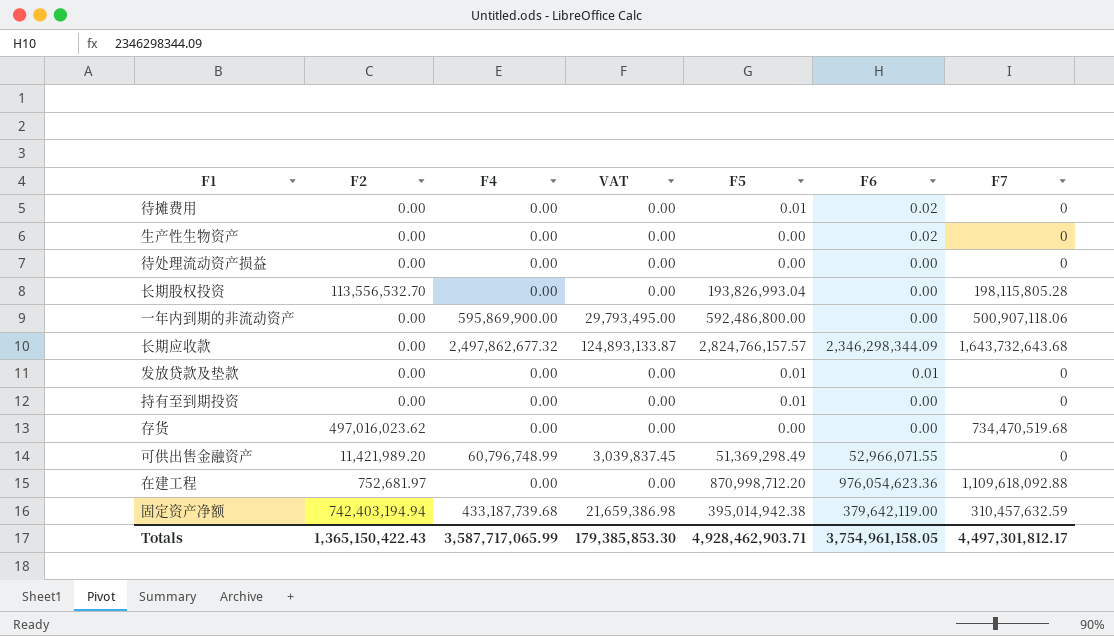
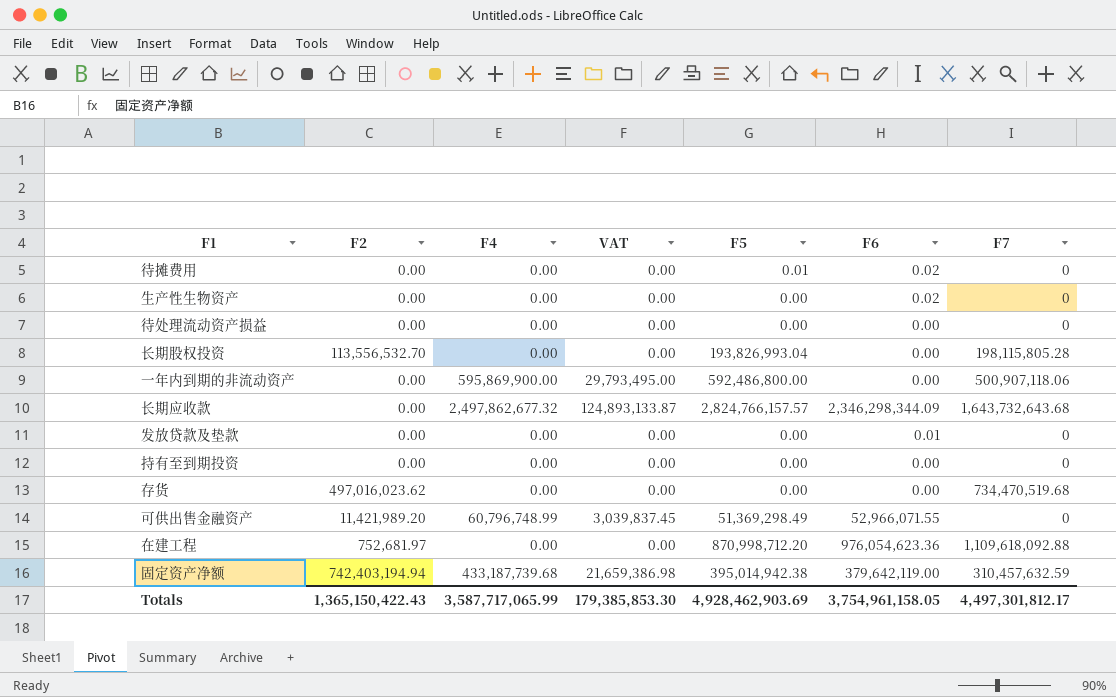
发放贷款及垫款 | F5: 0.01 -> 0.00
持有至到期投资 | F5: 0.01 -> 0.00
Totals | F5: 4,928,462,903.71 -> 4,928,462,903.69

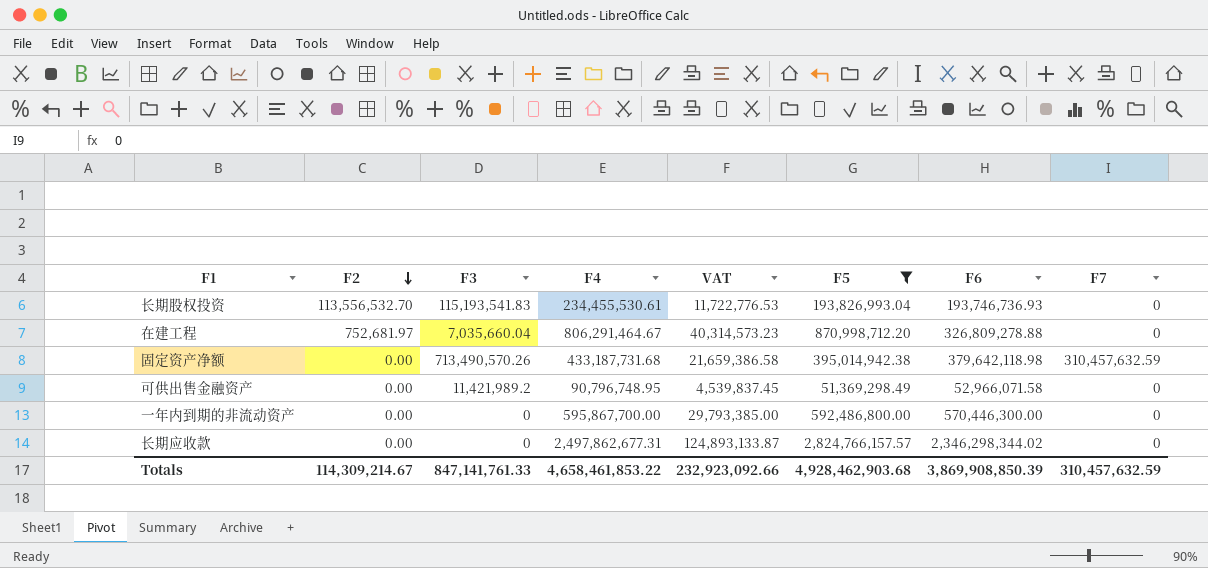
filter: none -> F5 >= 51,369,298.49
row order: none -> F2 descending
column F3 | position: none -> 3
长期股权投资 | F4: 0.00 -> 234,455,530.61
长期股权投资 | VAT: 0.00 -> 11,722,776.53
长期股权投资 | F6: 0.00 -> 193,746,736.93
长期股权投资 | F7: 198,115,805.28 -> 0
在建工程 | F4: 0.00 -> 806,291,464.67
在建工程 | VAT: 0.00 -> 40,314,573.23
在建工程 | F6: 976,054,623.36 -> 326,809,278.88
在建工程 | F7: 1,109,618,092.88 -> 0
固定资产净额 | F2: 742,403,194.94 -> 0.00
固定资产净额 | F4: 433,187,739.68 -> 433,187,731.68
固定资产净额 | VAT: 21,659,386.98 -> 21,659,386.58
固定资产净额 | F6: 379,642,119.00 -> 379,642,118.98
可供出售金融资产 | F2: 11,421,989.20 -> 0.00
可供出售金融资产 | F4: 60,796,748.99 -> 90,796,748.95
可供出售金融资产 | VAT: 3,039,837.45 -> 4,539,837.45
可供出售金融资产 | F6: 52,966,071.55 -> 52,966,071.58
一年内到期的非流动资产 | F4: 595,869,900.00 -> 595,867,700.00
一年内到期的非流动资产 | VAT: 29,793,495.00 -> 29,793,385.00
一年内到期的非流动资产 | F6: 0.00 -> 570,446,300.00
一年内到期的非流动资产 | F7: 500,907,118.06 -> 0
长期应收款 | F4: 2,497,862,677.32 -> 2,497,862,677.31
长期应收款 | F6: 2,346,298,344.09 -> 2,346,298,344.02
长期应收款 | F7: 1,643,732,643.68 -> 0
Totals | F2: 1,365,150,422.43 -> 114,309,214.67
Totals | F4: 3,587,717,065.99 -> 4,658,461,853.22
Totals | VAT: 179,385,853.30 -> 232,923,092.66
Totals | F5: 4,928,462,903.69 -> 4,928,462,903.68
Totals | F6: 3,754,961,158.05 -> 3,869,908,850.39
Totals | F7: 4,497,301,812.17 -> 310,457,632.59

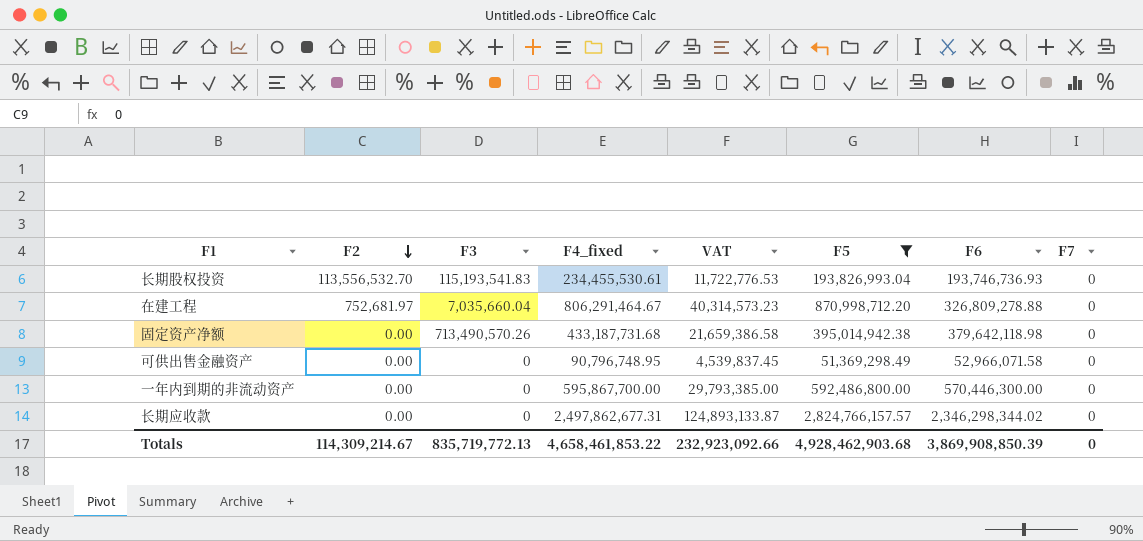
column name: F4 -> F4_fixed
固定资产净额 | F7: 310,457,632.59 -> 0
可供出售金融资产 | F3: 11,421,989.2 -> 0
Totals | F3: 847,141,761.33 -> 835,719,772.13
Totals | F7: 310,457,632.59 -> 0

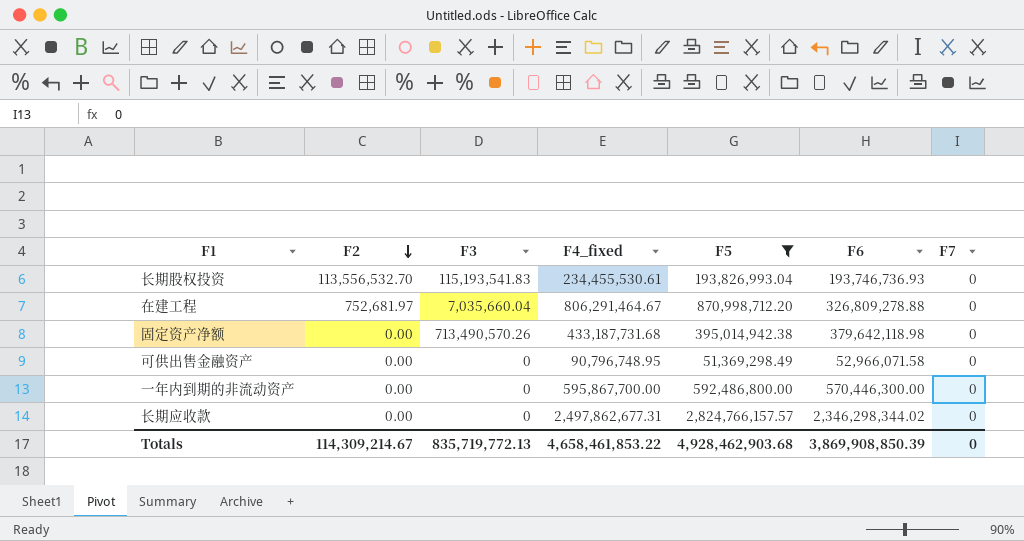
column VAT | formula: [F4_fixed] * 0.05 -> none

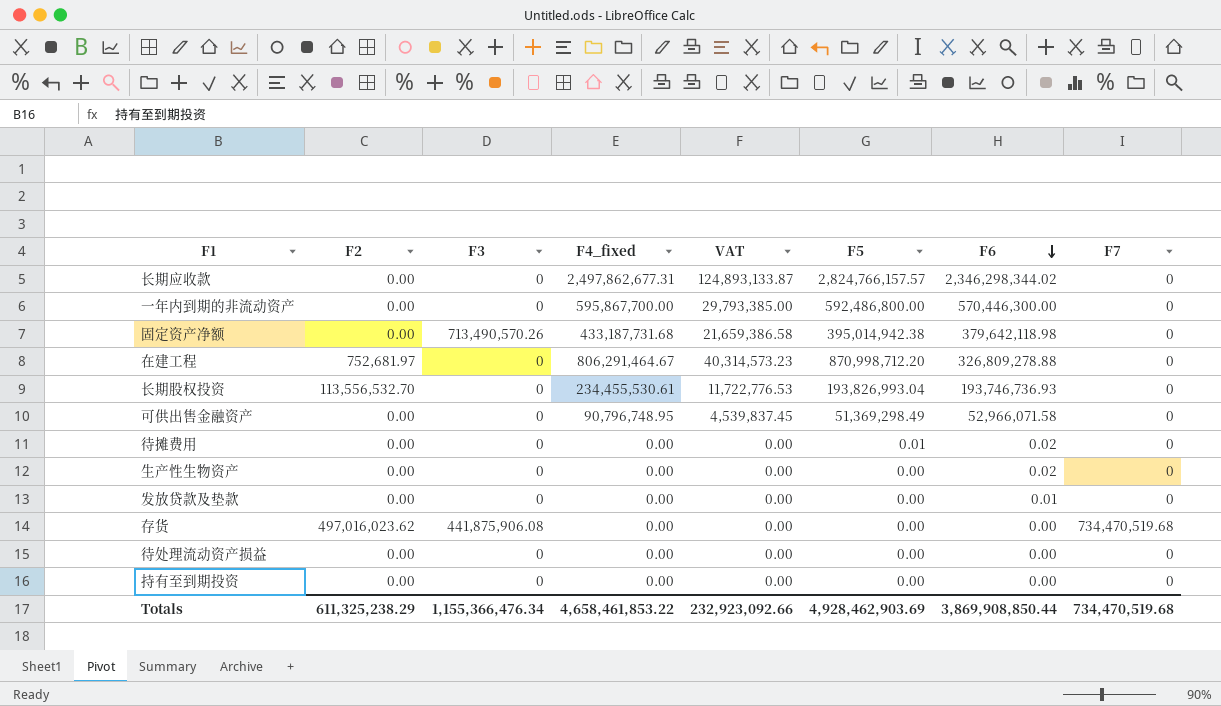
filter: F5 >= 51,369,298.49 -> none
row order: F2 descending -> F6 descending
column VAT | formula: none -> [F4_fixed] * 0.05
在建工程 | F3: 7,035,660.04 -> 0
长期股权投资 | F3: 115,193,541.83 -> 0
Totals | F2: 114,309,214.67 -> 611,325,238.29
Totals | F3: 835,719,772.13 -> 1,155,366,476.34
Totals | F5: 4,928,462,903.68 -> 4,928,462,903.69
Totals | F6: 3,869,908,850.39 -> 3,869,908,850.44
Totals | F7: 0 -> 734,470,519.68

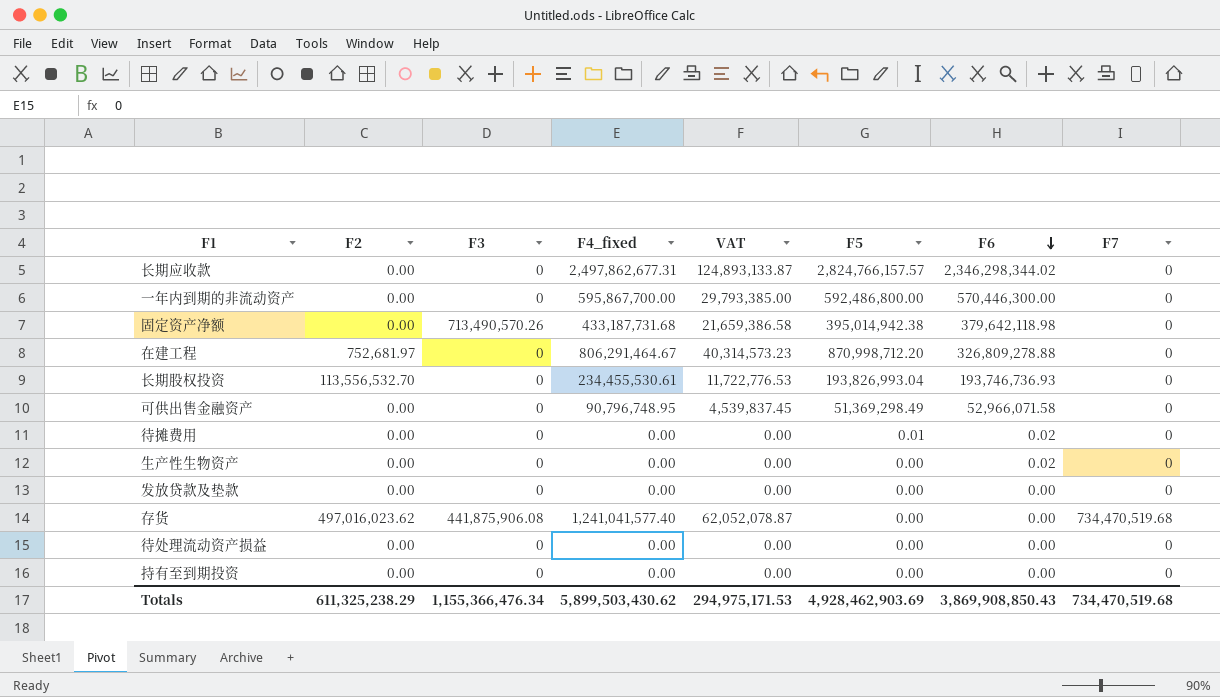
发放贷款及垫款 | F6: 0.01 -> 0.00
存货 | F4_fixed: 0.00 -> 1,241,041,577.40
存货 | VAT: 0.00 -> 62,052,078.87
Totals | F4_fixed: 4,658,461,853.22 -> 5,899,503,430.62
Totals | VAT: 232,923,092.66 -> 294,975,171.53
Totals | F6: 3,869,908,850.44 -> 3,869,908,850.43

